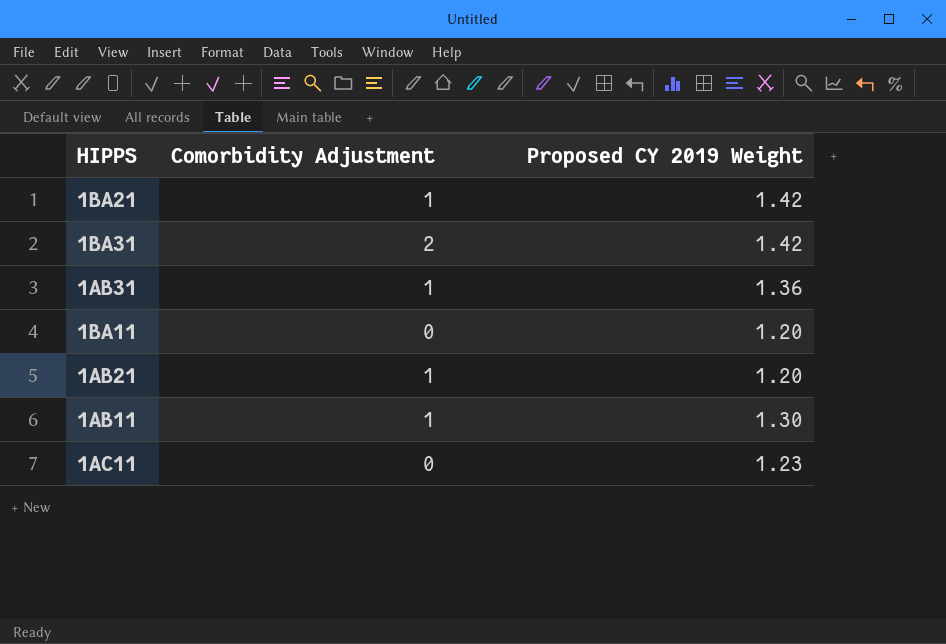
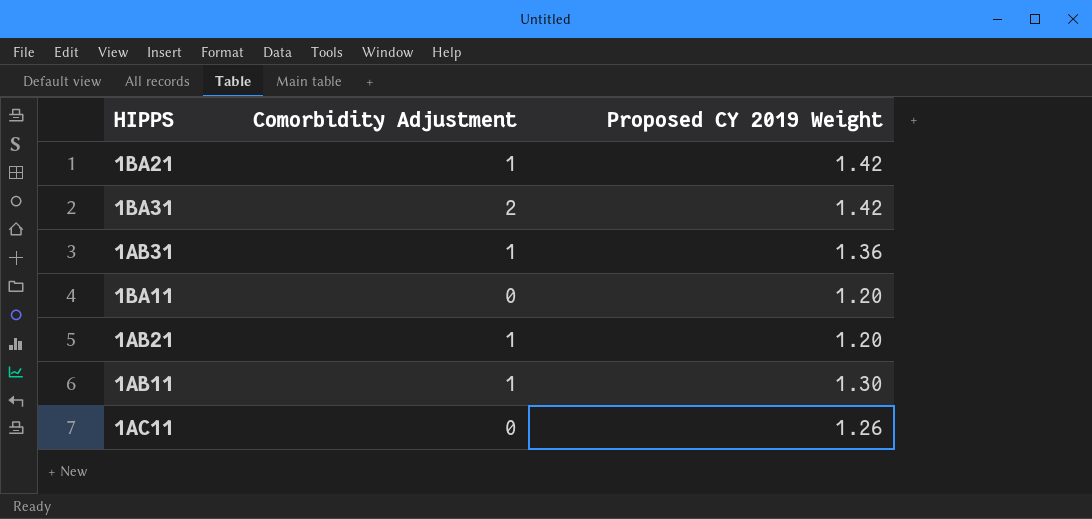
1AC11 | Proposed CY 2019 Weight: 1.23 -> 1.26

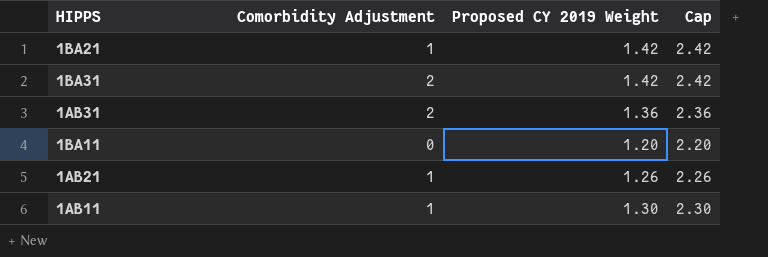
column Cap | formula: none -> [Proposed CY 2019 Weight] + 1
row 1AC11: 0 | 1.26 -> none
1AB31 | Comorbidity Adjustment: 1 -> 2
1AB21 | Proposed CY 2019 Weight: 1.20 -> 1.26

